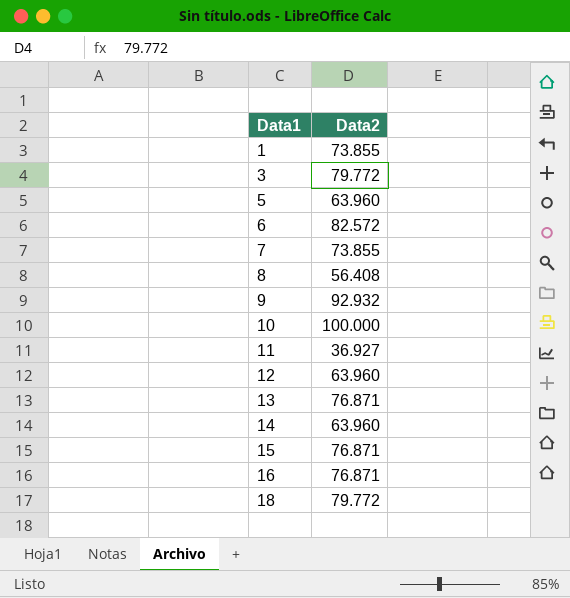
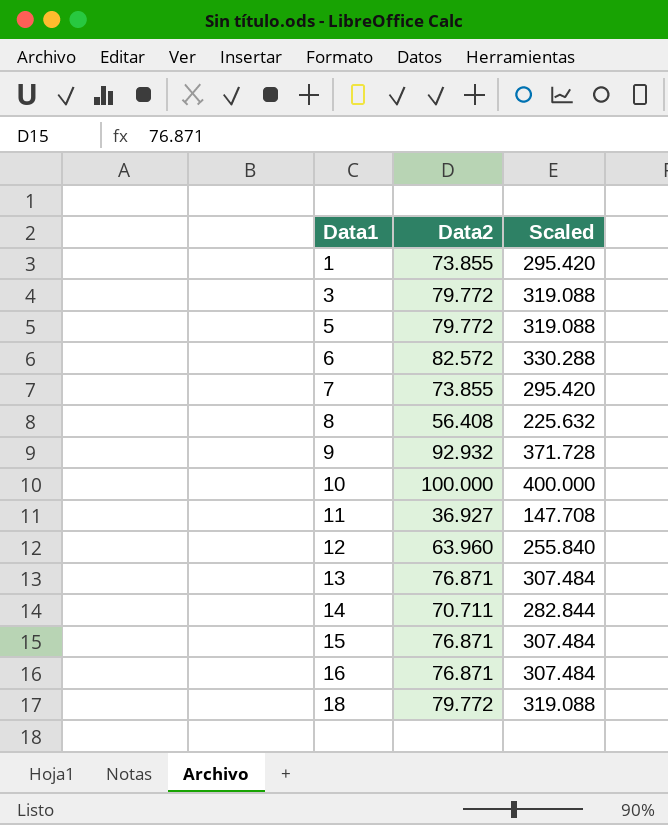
column Scaled | formula: none -> [Data2] * 4
5 | Data2: 63.960 -> 79.772
14 | Data2: 63.960 -> 70.711

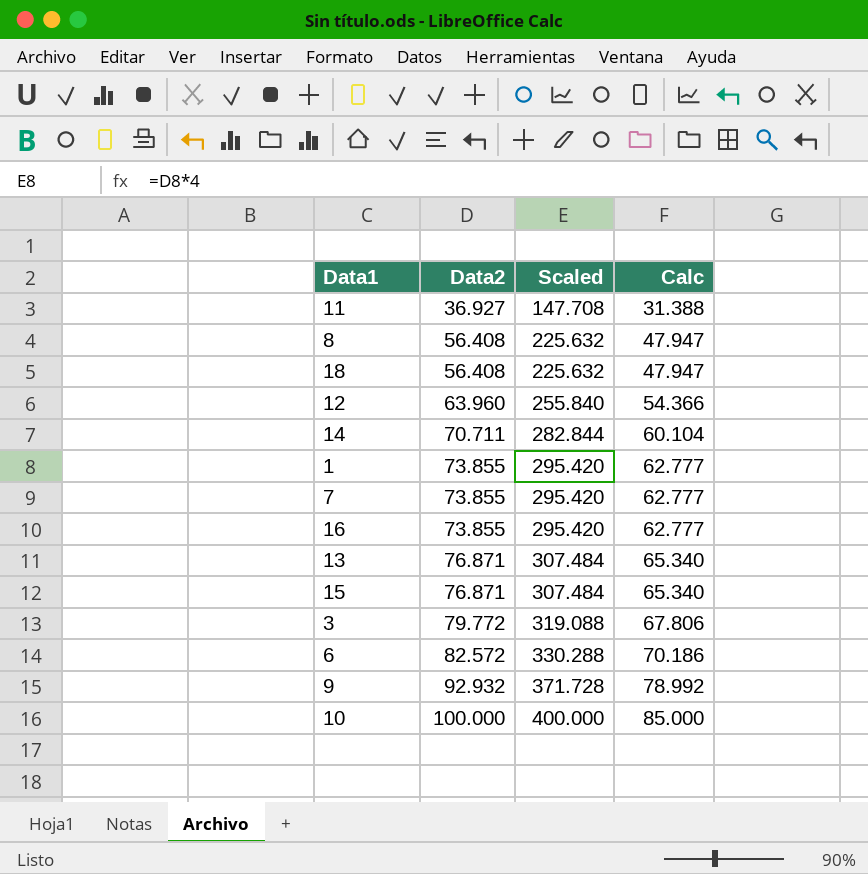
row order: Data1 ascending -> Data2 ascending
column Calc | formula: none -> [Data2] * 0.85
row 5: 79.772 | 319.088 -> none
18 | Data2: 79.772 -> 56.408
18 | Scaled: 319.088 -> 225.632
16 | Data2: 76.871 -> 73.855
16 | Scaled: 307.484 -> 295.420

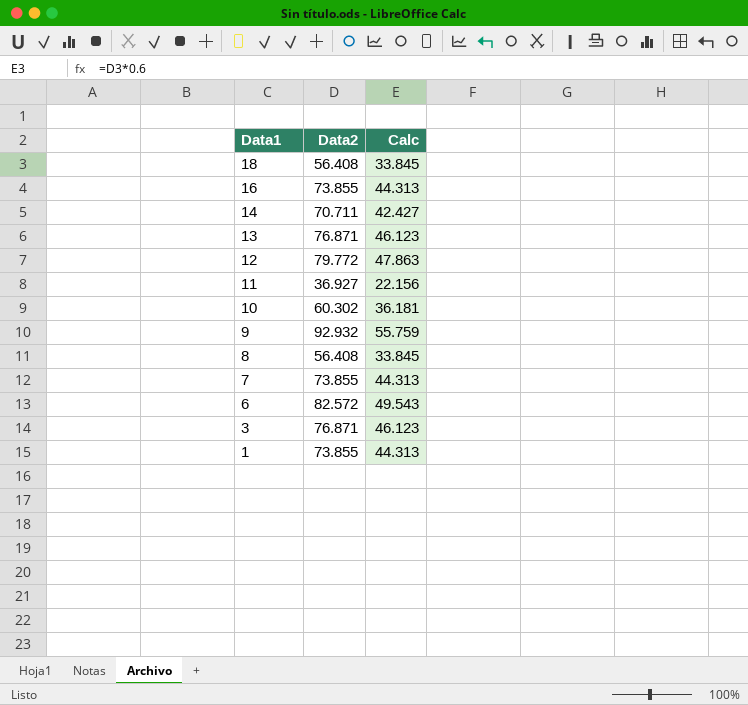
row order: Data2 ascending -> Data1 descending
column Scaled | formula: [Data2] * 4 -> none
column Calc | formula: [Data2] * 0.85 -> [Data2] * 0.6
row 15: 76.871 | 307.484 | 65.340 -> none
12 | Data2: 63.960 -> 79.772
10 | Data2: 100.000 -> 60.302
3 | Data2: 79.772 -> 76.871

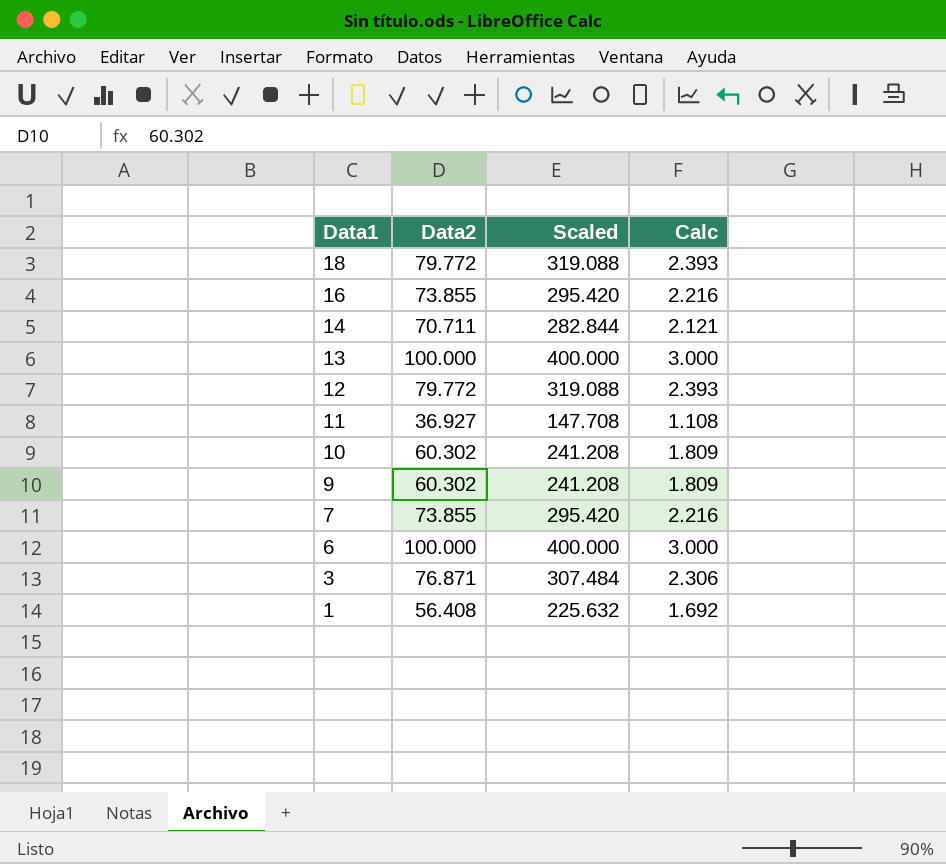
column Scaled | formula: none -> [Data2] * 4
column Calc | formula: [Data2] * 0.6 -> [Data2] * 0.03
row 8: 56.408 | 33.845 -> none
18 | Data2: 56.408 -> 79.772
13 | Data2: 76.871 -> 100.000
9 | Data2: 92.932 -> 60.302
6 | Data2: 82.572 -> 100.000
1 | Data2: 73.855 -> 56.408

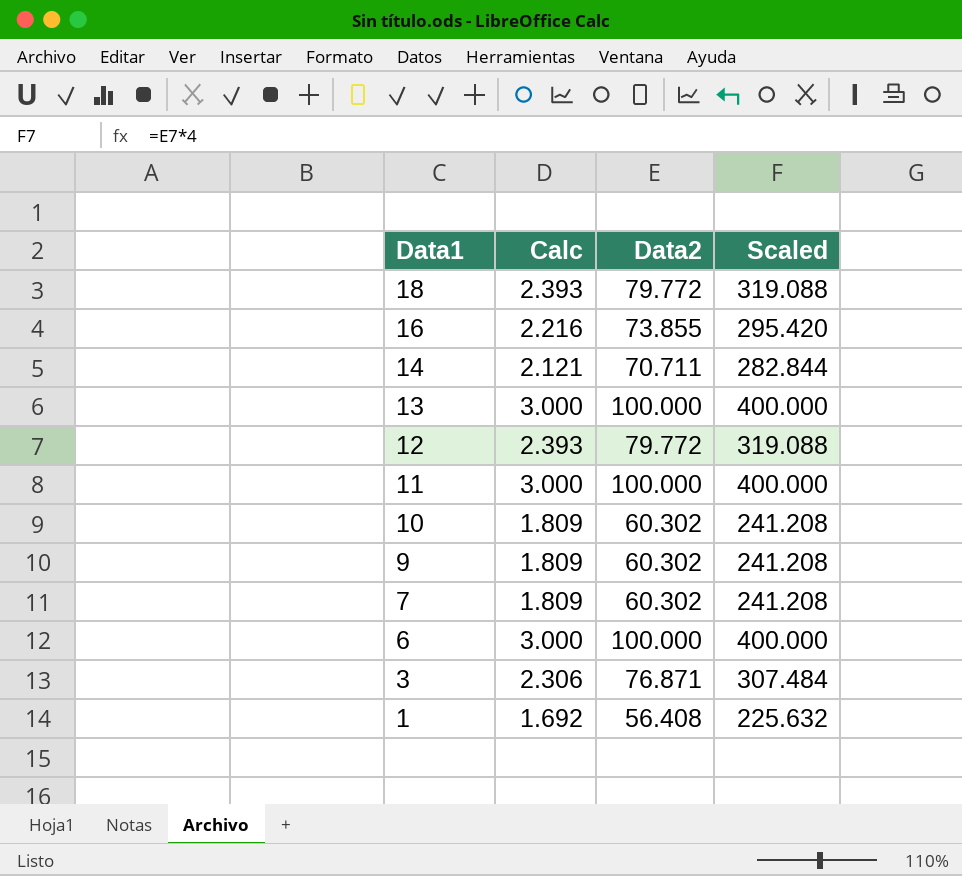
column Calc | position: 4 -> 2
11 | Calc: 1.108 -> 3.000
11 | Data2: 36.927 -> 100.000
11 | Scaled: 147.708 -> 400.000
7 | Calc: 2.216 -> 1.809
7 | Data2: 73.855 -> 60.302
7 | Scaled: 295.420 -> 241.208

